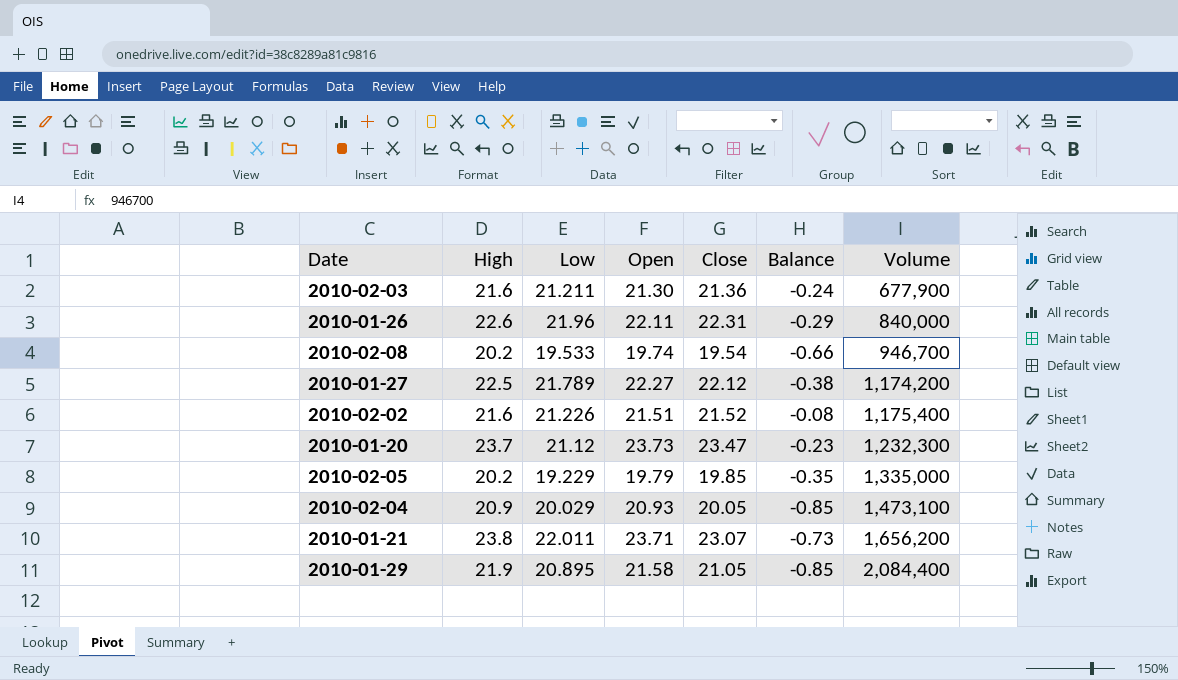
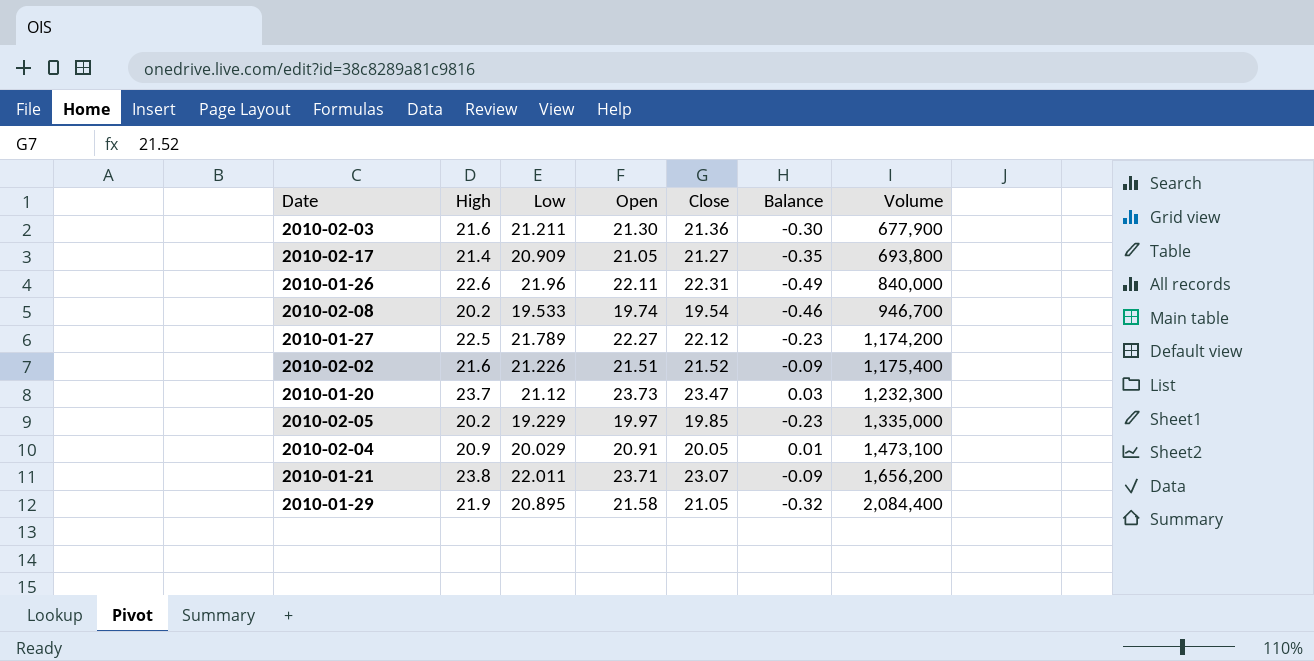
column Balance | formula: [Close] - [High] -> [Open] - [High]
row 2010-02-17: none -> 21.4 | 20.909 | 21.05 | 21.27 | -0.35 | 693,800
2010-02-05 | Open: 19.79 -> 19.97
2010-02-04 | Open: 20.93 -> 20.91

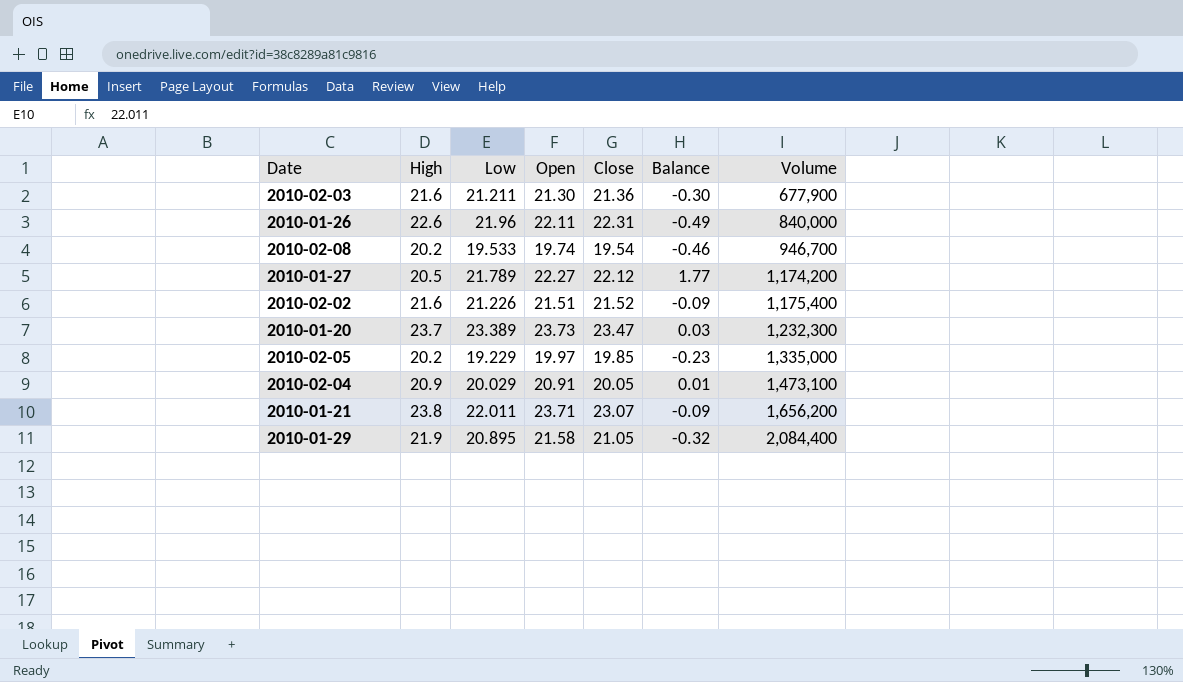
row 2010-02-17: 21.4 | 20.909 | 21.05 | 21.27 | -0.35 | 693,800 -> none
2010-01-27 | High: 22.5 -> 20.5
2010-01-27 | Balance: -0.23 -> 1.77
2010-01-20 | Low: 21.12 -> 23.389

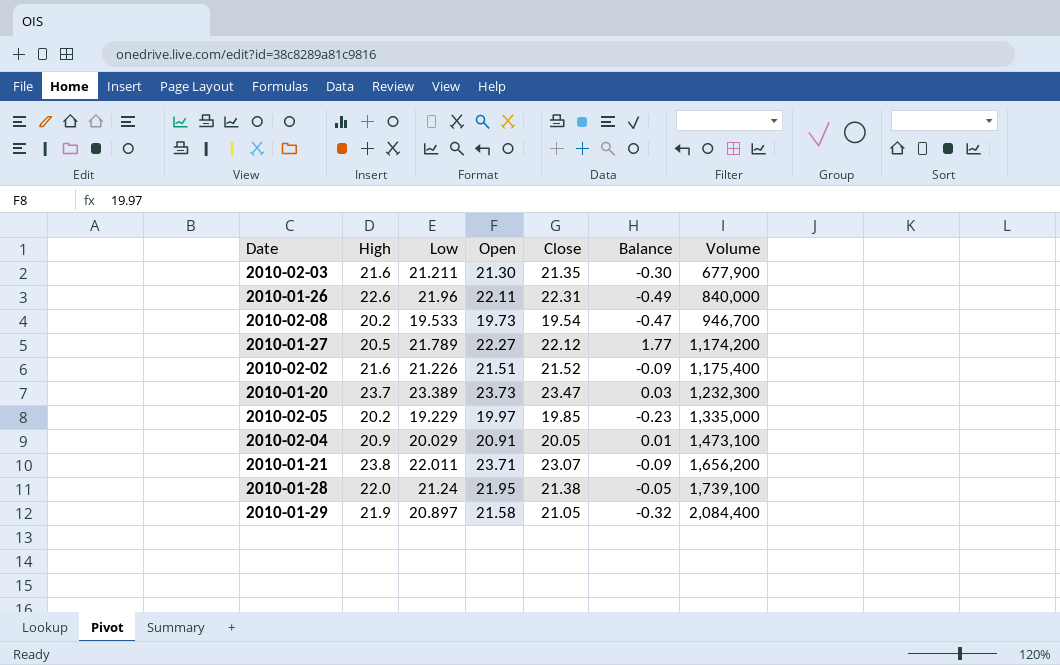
2010-02-03 | Close: 21.36 -> 21.35
2010-02-08 | Open: 19.74 -> 19.73
2010-02-08 | Balance: -0.46 -> -0.47
row 2010-01-28: none -> 22.0 | 21.24 | 21.95 | 21.38 | -0.05 | 1,739,100
2010-01-29 | Low: 20.895 -> 20.897

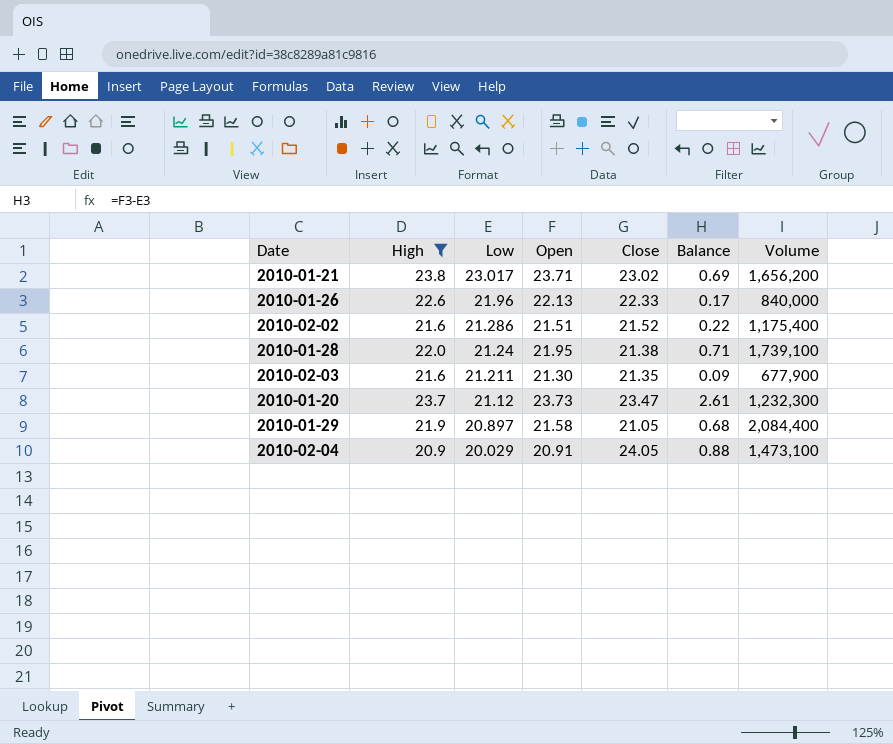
filter: none -> High >= 20.9
row order: Volume ascending -> Low descending
column Balance | formula: [Open] - [High] -> [Open] - [Low]
2010-01-21 | Low: 22.011 -> 23.017
2010-01-21 | Close: 23.07 -> 23.02
2010-01-26 | Open: 22.11 -> 22.13
2010-01-26 | Close: 22.31 -> 22.33
2010-02-02 | Low: 21.226 -> 21.286
2010-01-20 | Low: 23.389 -> 21.12
2010-02-04 | Close: 20.05 -> 24.05

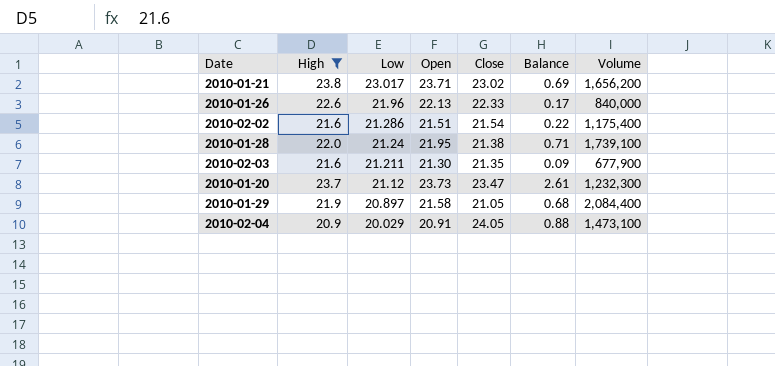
2010-02-02 | Close: 21.52 -> 21.54

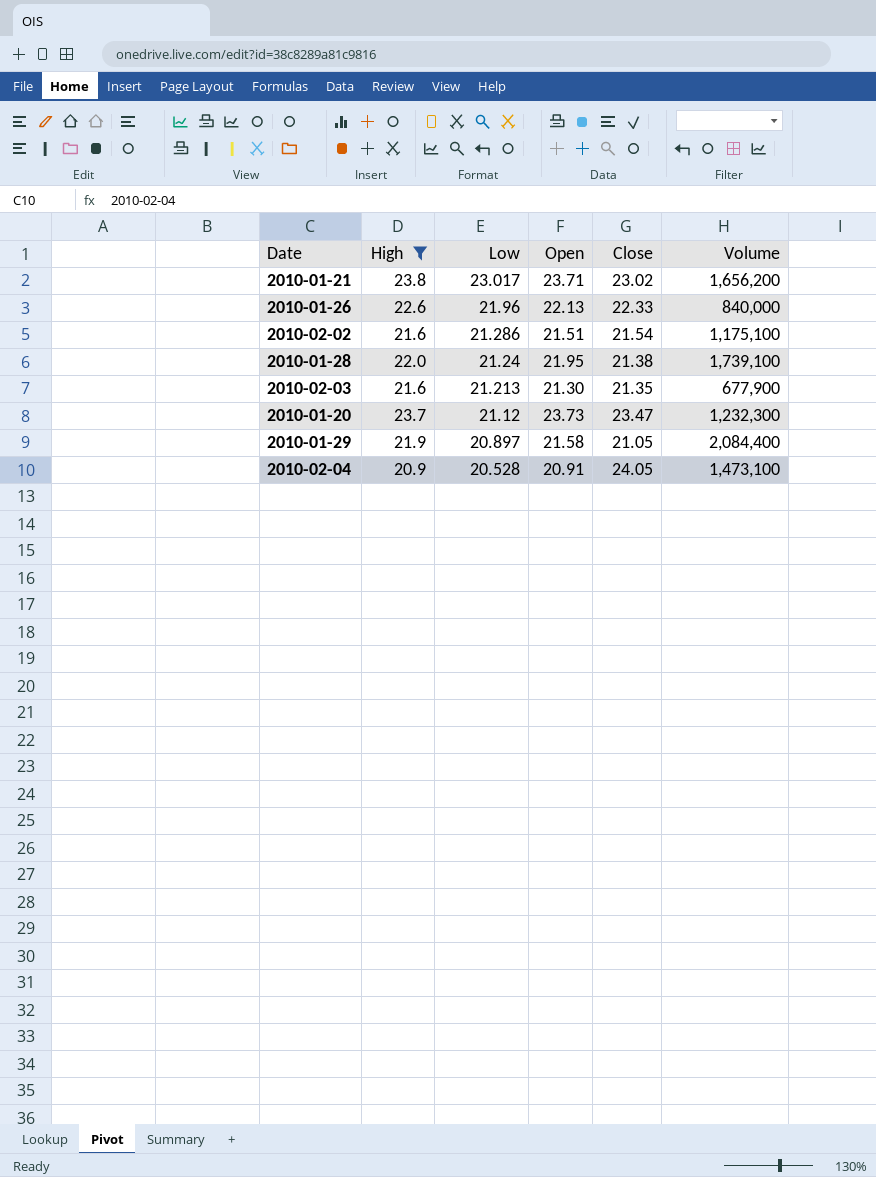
column Balance | formula: [Open] - [Low] -> none
2010-02-02 | Volume: 1,175,400 -> 1,175,100
2010-02-03 | Low: 21.211 -> 21.213
2010-02-04 | Low: 20.029 -> 20.528

